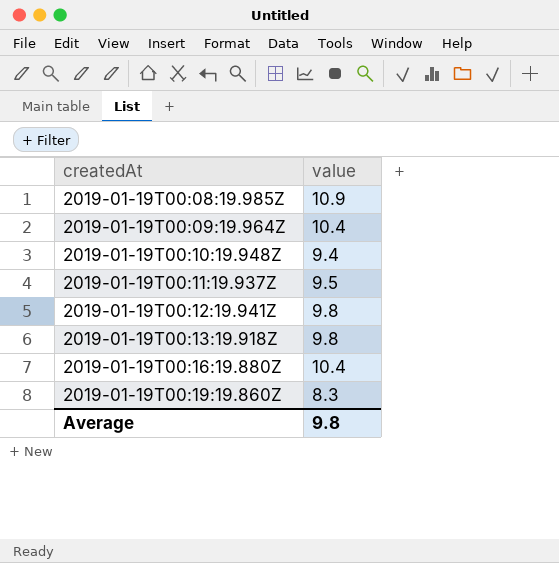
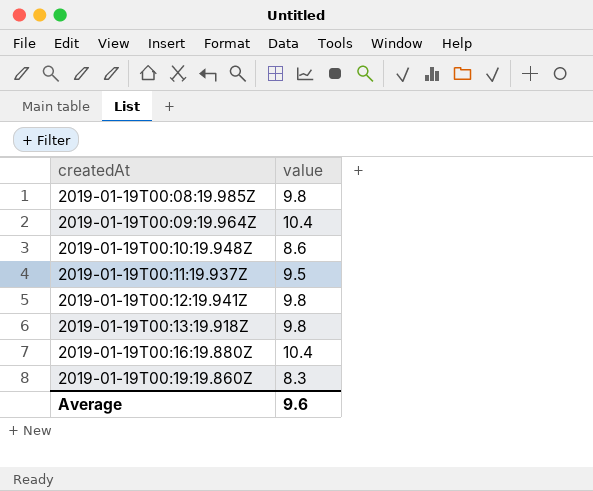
2019-01-19T00:08:19.985Z | value: 10.9 -> 9.8
2019-01-19T00:10:19.948Z | value: 9.4 -> 8.6
Average | value: 9.8 -> 9.6

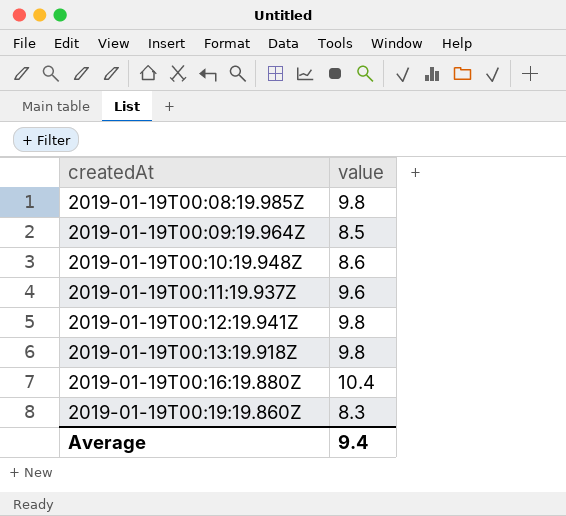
2019-01-19T00:09:19.964Z | value: 10.4 -> 8.5
2019-01-19T00:11:19.937Z | value: 9.5 -> 9.6
Average | value: 9.6 -> 9.4

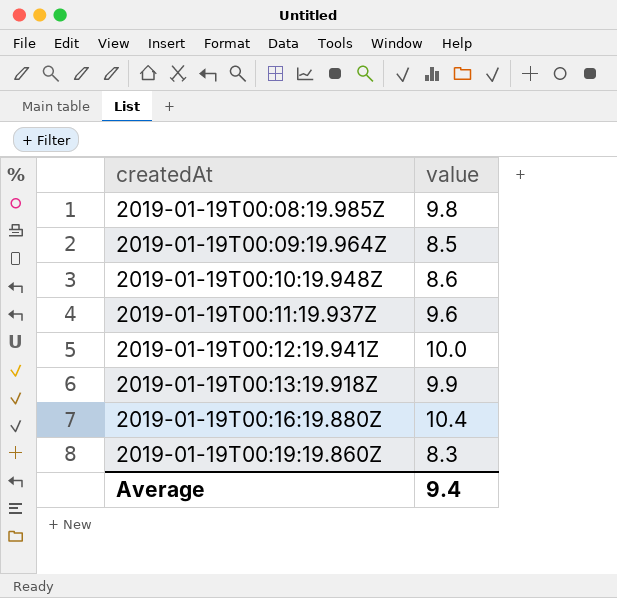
2019-01-19T00:12:19.941Z | value: 9.8 -> 10.0
2019-01-19T00:13:19.918Z | value: 9.8 -> 9.9

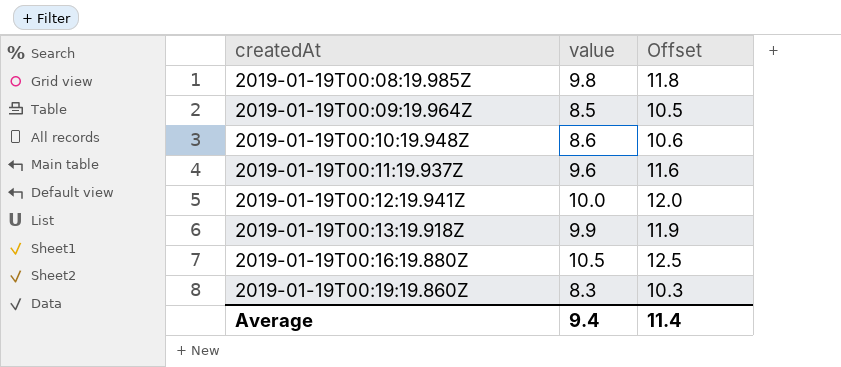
column Offset | formula: none -> [value] + 2
2019-01-19T00:16:19.880Z | value: 10.4 -> 10.5

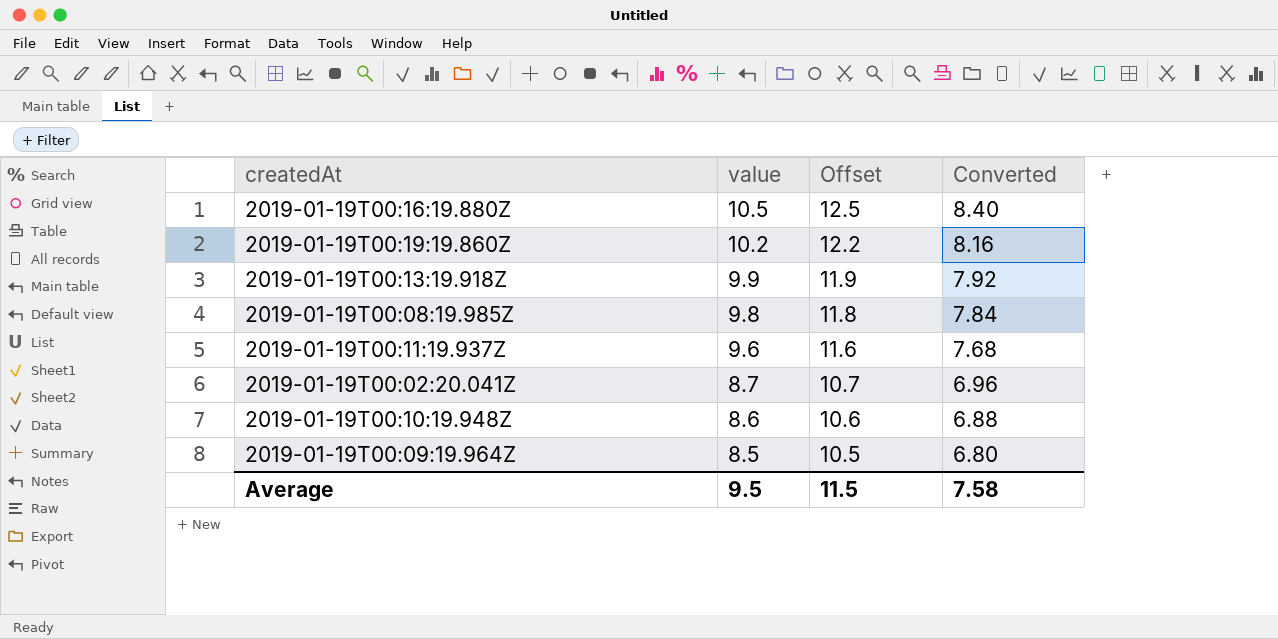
row order: createdAt ascending -> value descending
column Converted | formula: none -> [value] * 0.8
row 2019-01-19T00:12:19.941Z: 10.0 | 12.0 -> none
2019-01-19T00:19:19.860Z | value: 8.3 -> 10.2
2019-01-19T00:19:19.860Z | Offset: 10.3 -> 12.2
row 2019-01-19T00:02:20.041Z: none -> 8.7 | 10.7 | 6.96
Average | value: 9.4 -> 9.5
Average | Offset: 11.4 -> 11.5

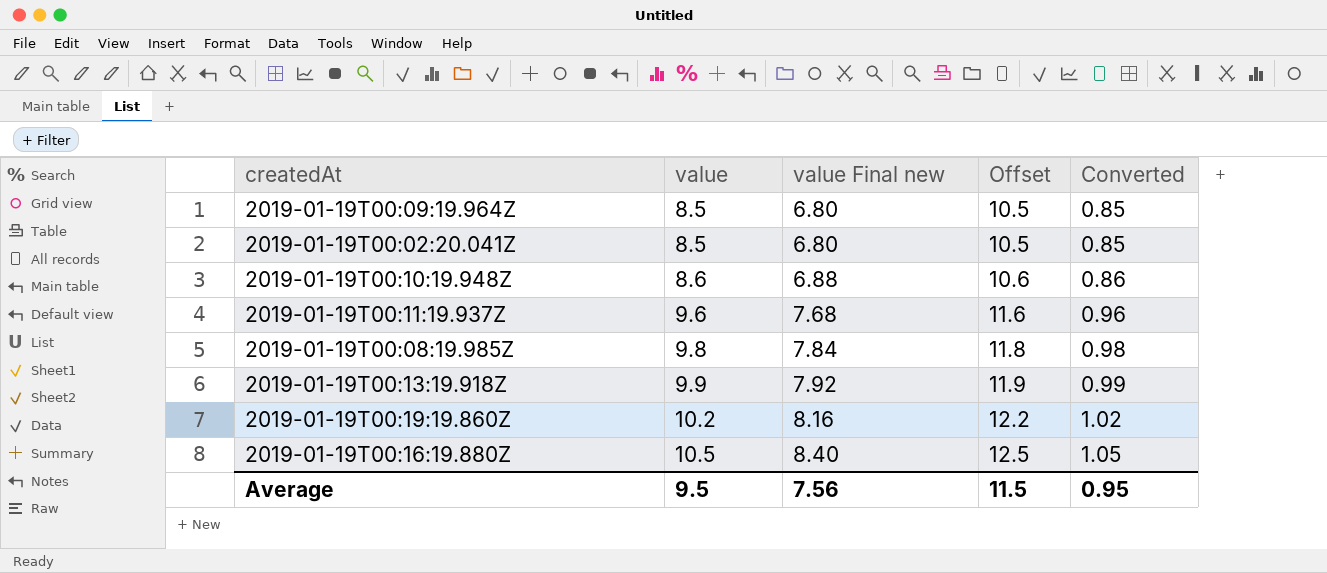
row order: value descending -> value ascending
column value Final new | formula: none -> [value] * 0.8
column Converted | formula: [value] * 0.8 -> [value] * 0.1
2019-01-19T00:02:20.041Z | value: 8.7 -> 8.5
2019-01-19T00:02:20.041Z | Offset: 10.7 -> 10.5
Average | Converted: 7.58 -> 0.95

